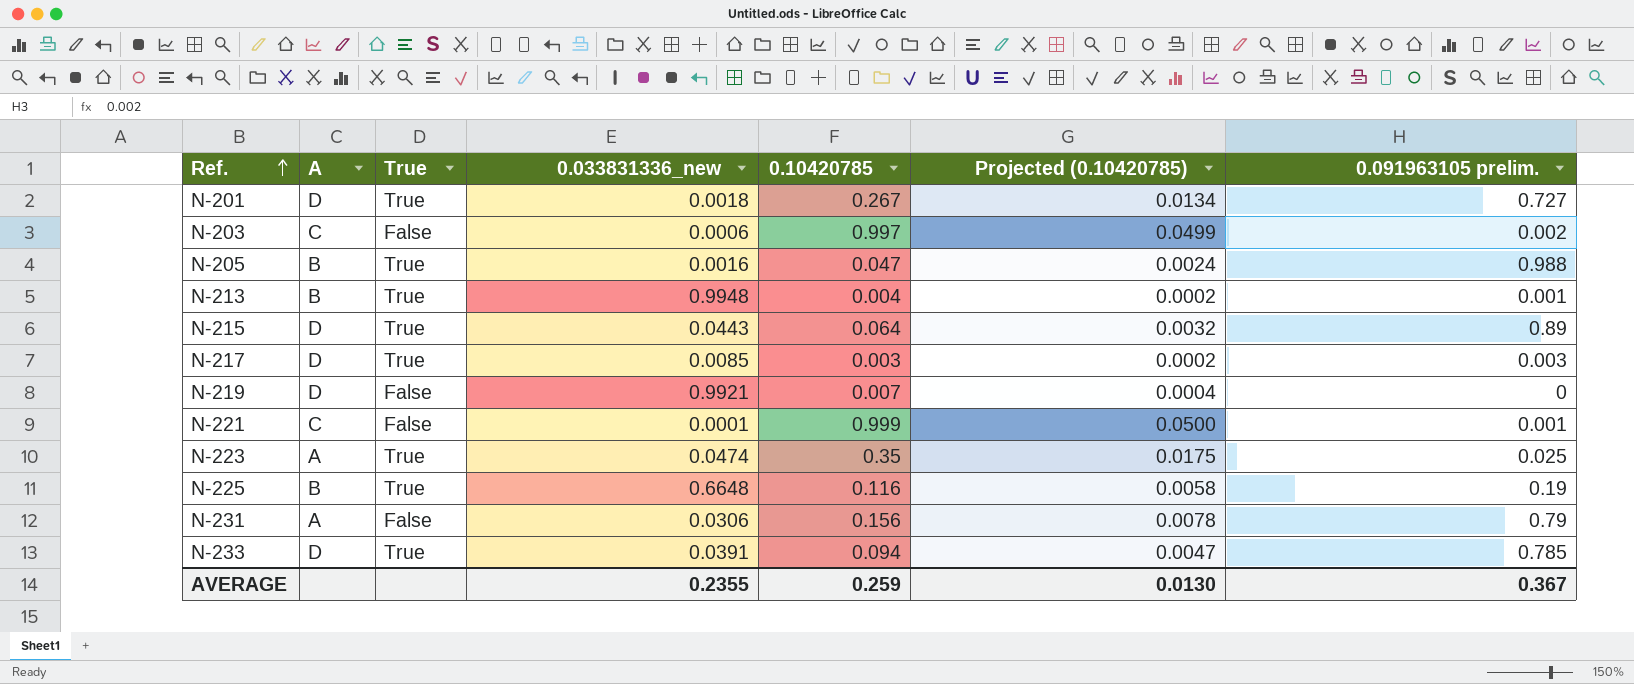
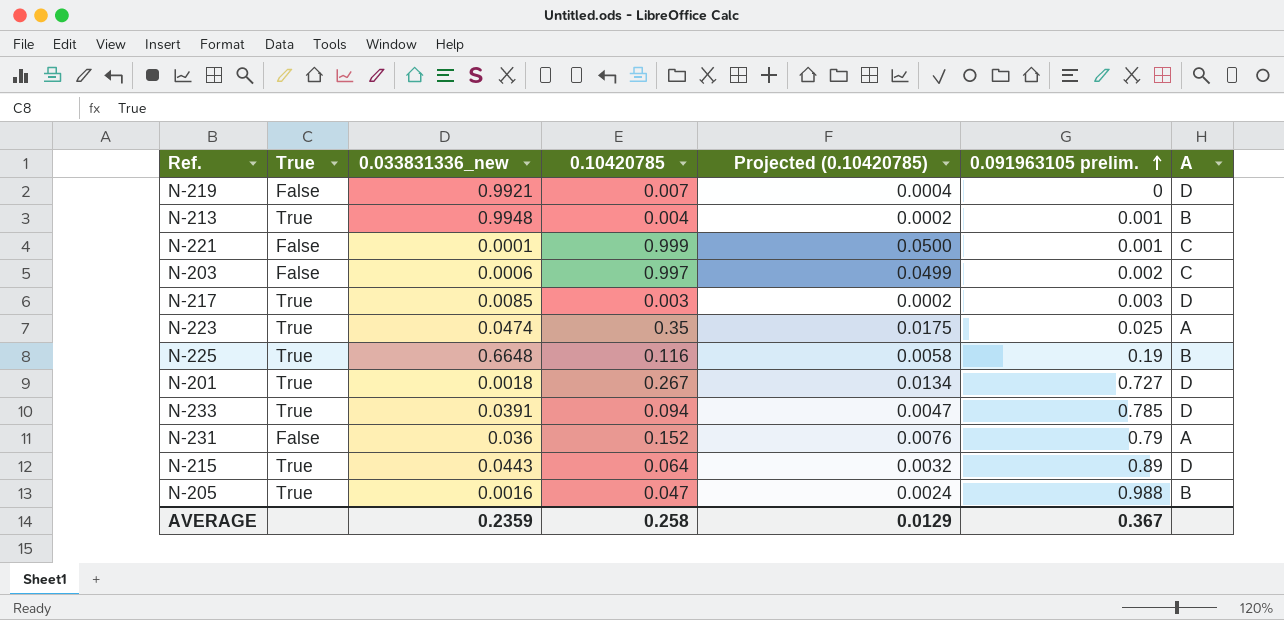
row order: Ref. ascending -> 0.091963105 prelim. ascending
column A | position: 2 -> 7
N-231 | 0.033831336_new: 0.0306 -> 0.036
N-231 | 0.10420785: 0.156 -> 0.152
N-231 | Projected (0.10420785): 0.0078 -> 0.0076
AVERAGE | 0.033831336_new: 0.2355 -> 0.2359
AVERAGE | 0.10420785: 0.259 -> 0.258
AVERAGE | Projected (0.10420785): 0.0130 -> 0.0129

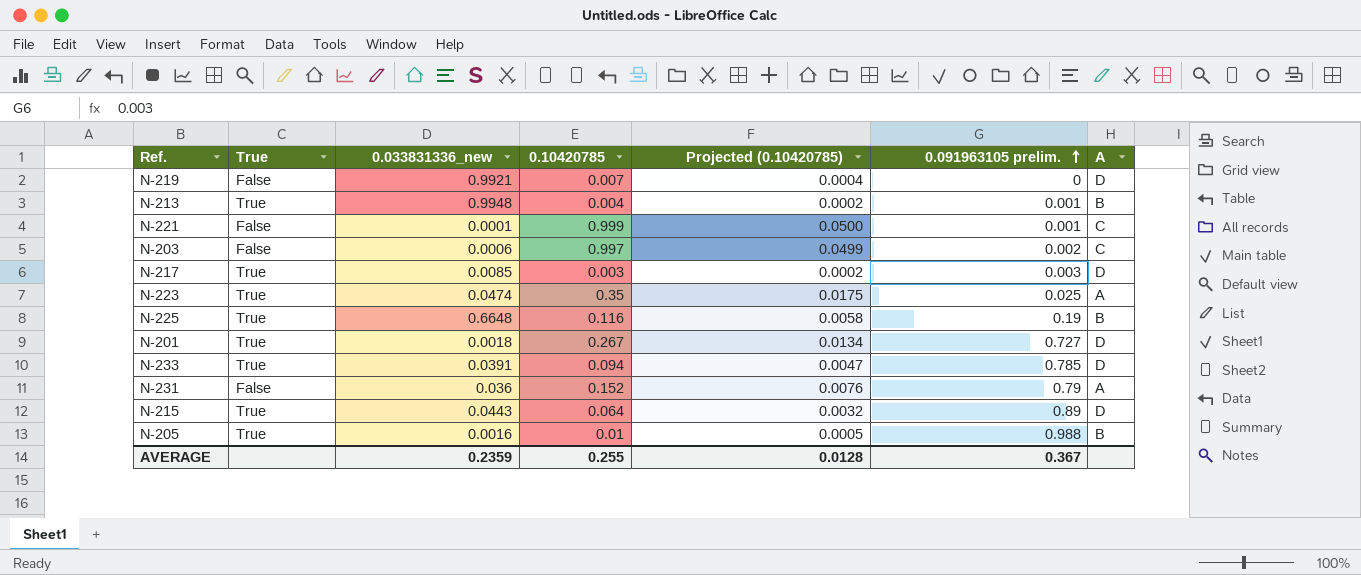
N-205 | 0.10420785: 0.047 -> 0.01
N-205 | Projected (0.10420785): 0.0024 -> 0.0005
AVERAGE | 0.10420785: 0.258 -> 0.255
AVERAGE | Projected (0.10420785): 0.0129 -> 0.0128

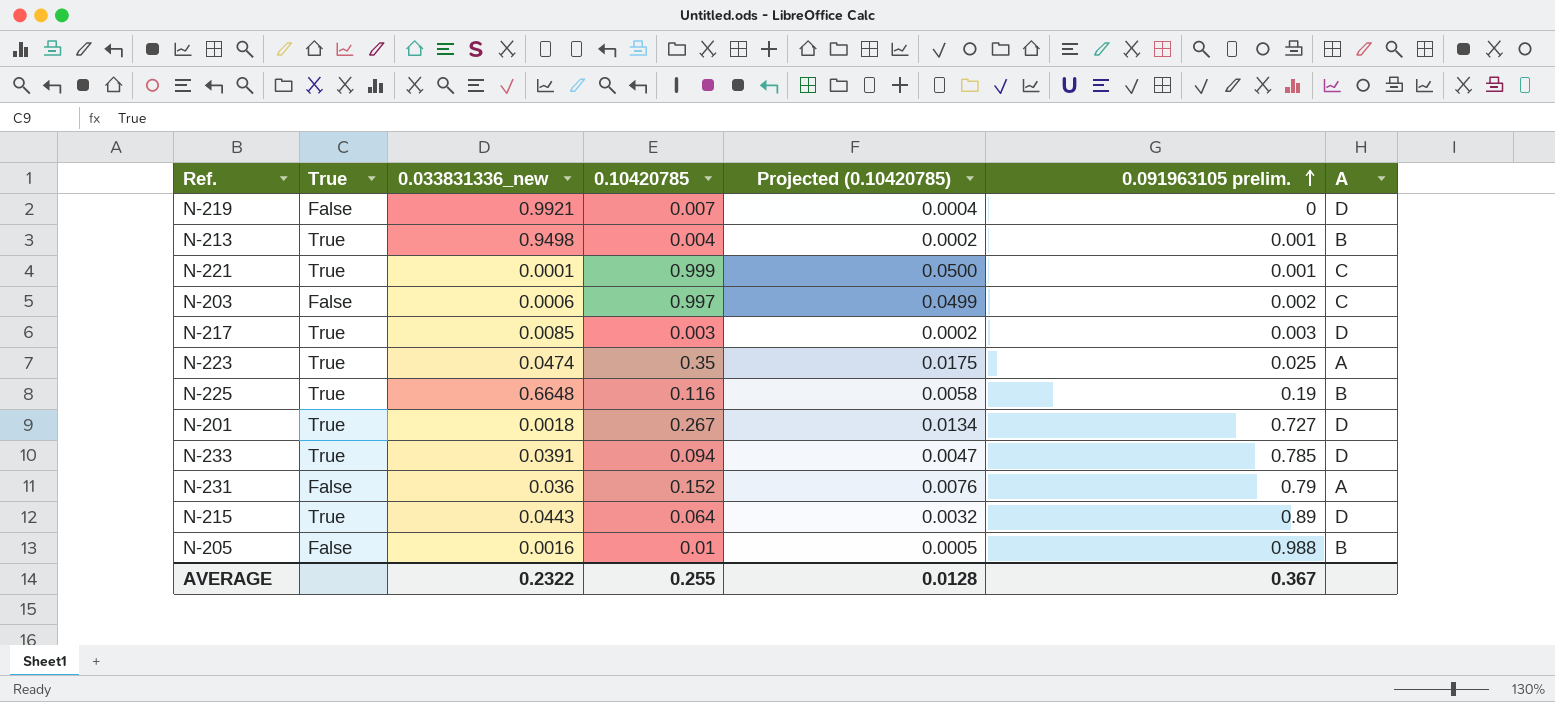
N-213 | 0.033831336_new: 0.9948 -> 0.9498
N-221 | True: False -> True
N-205 | True: True -> False
AVERAGE | 0.033831336_new: 0.2359 -> 0.2322

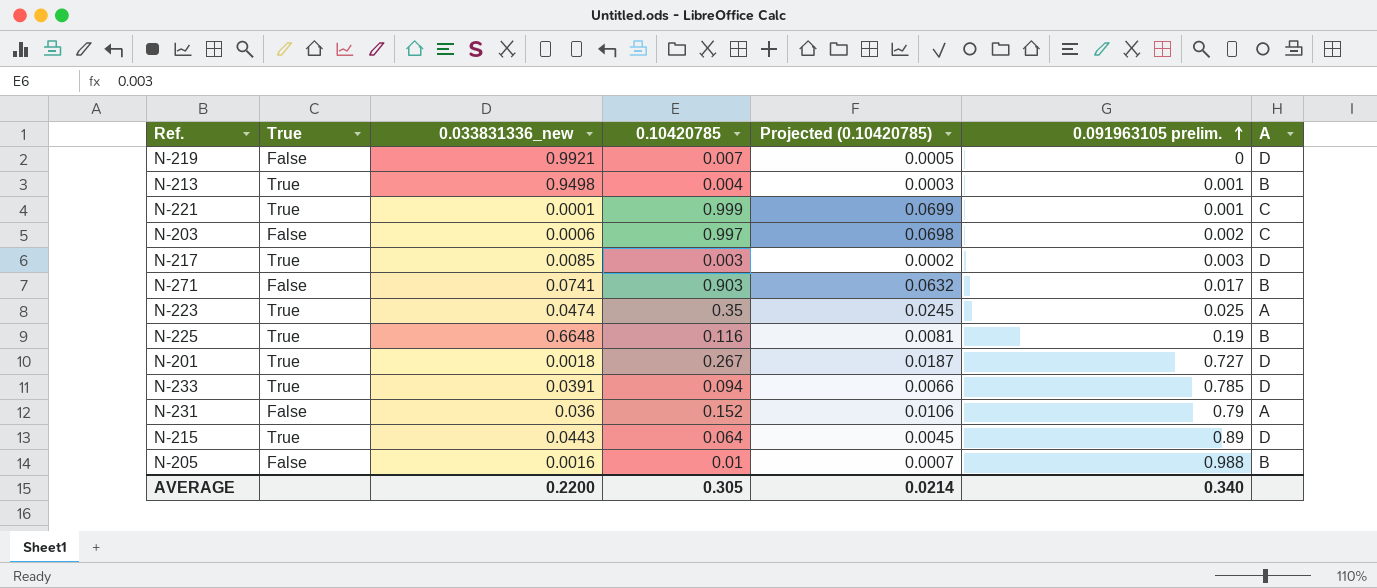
column Projected (0.10420785) | formula: [0.10420785] * 0.05 -> [0.10420785] * 0.07
row N-271: none -> False | 0.0741 | 0.903 | 0.0632 | 0.017 | B
AVERAGE | 0.033831336_new: 0.2322 -> 0.2200
AVERAGE | 0.10420785: 0.255 -> 0.305
AVERAGE | Projected (0.10420785): 0.0128 -> 0.0214
AVERAGE | 0.091963105 prelim.: 0.367 -> 0.340

